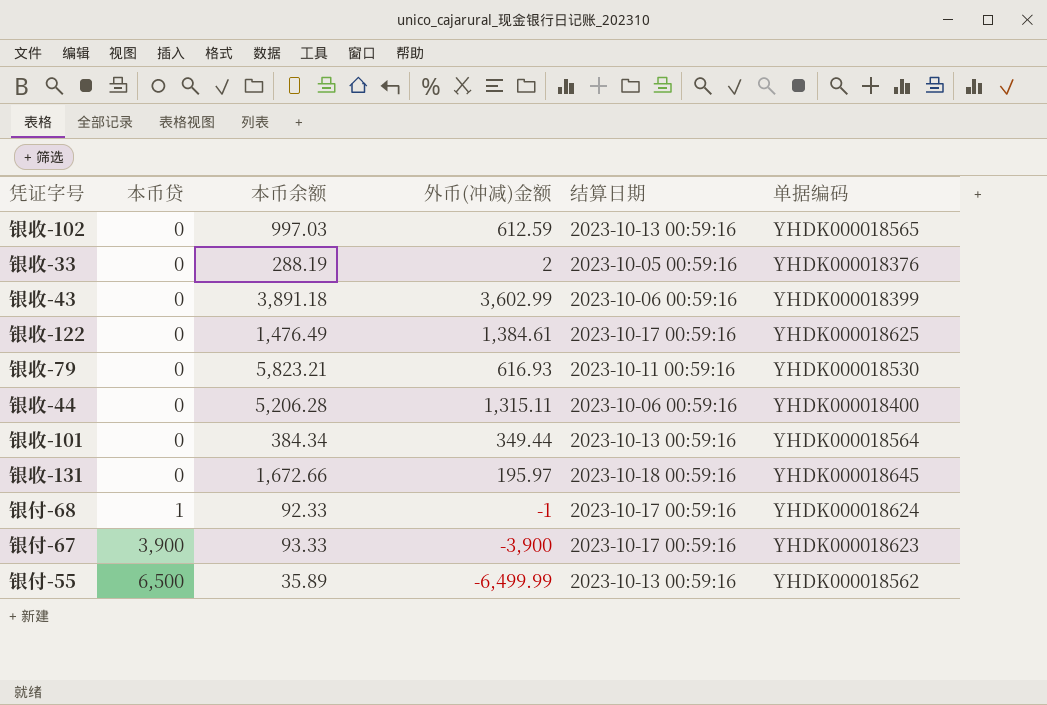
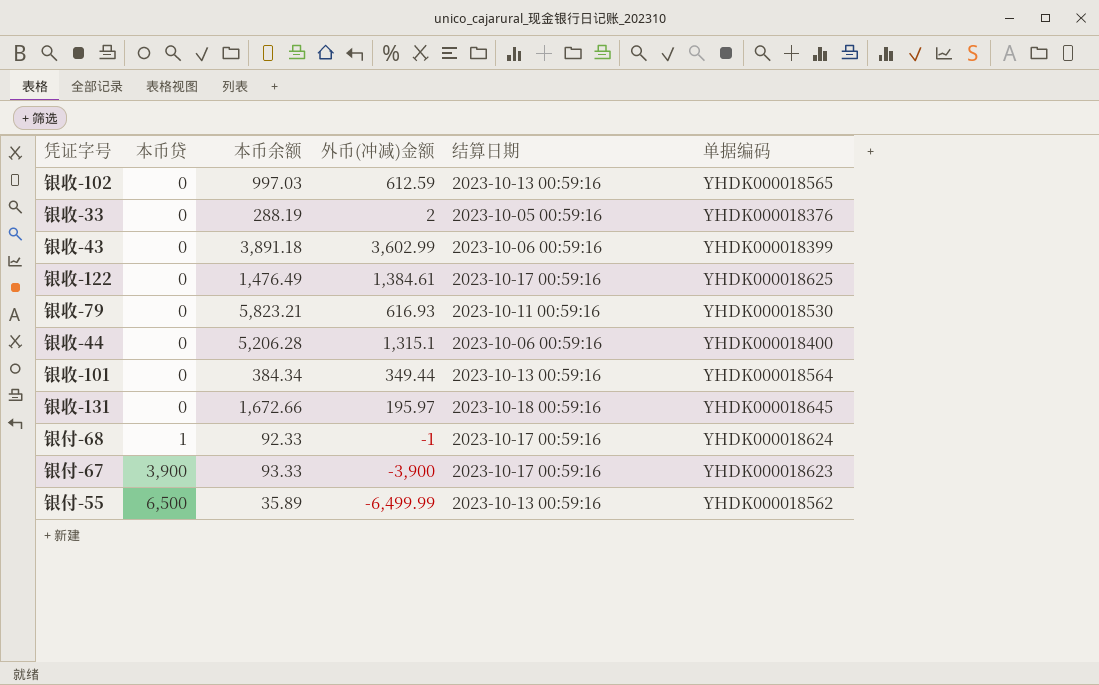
银收-44 | 外币(冲减)金额: 1,315.11 -> 1,315.1

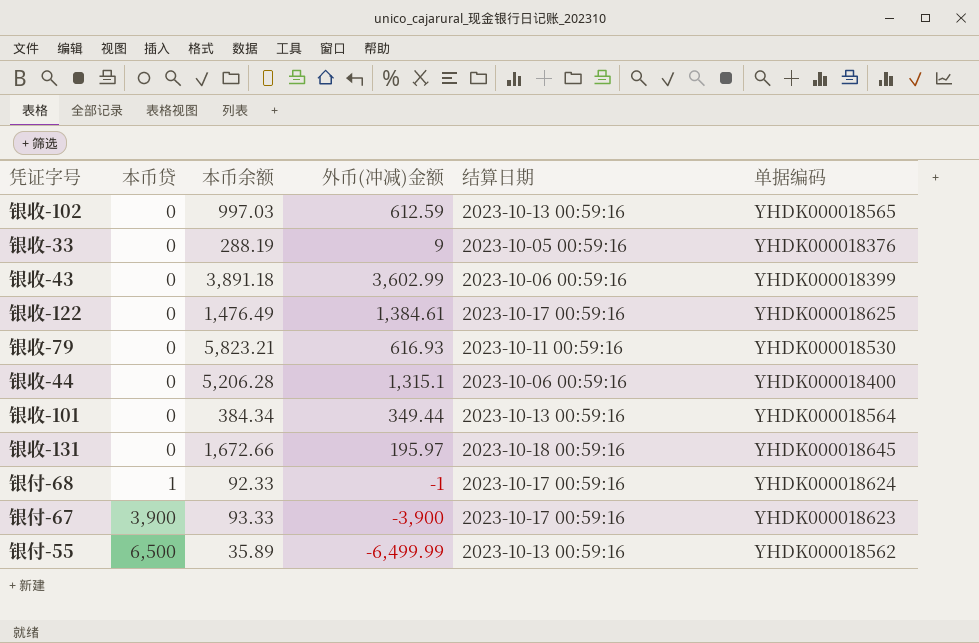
银收-33 | 外币(冲减)金额: 2 -> 9

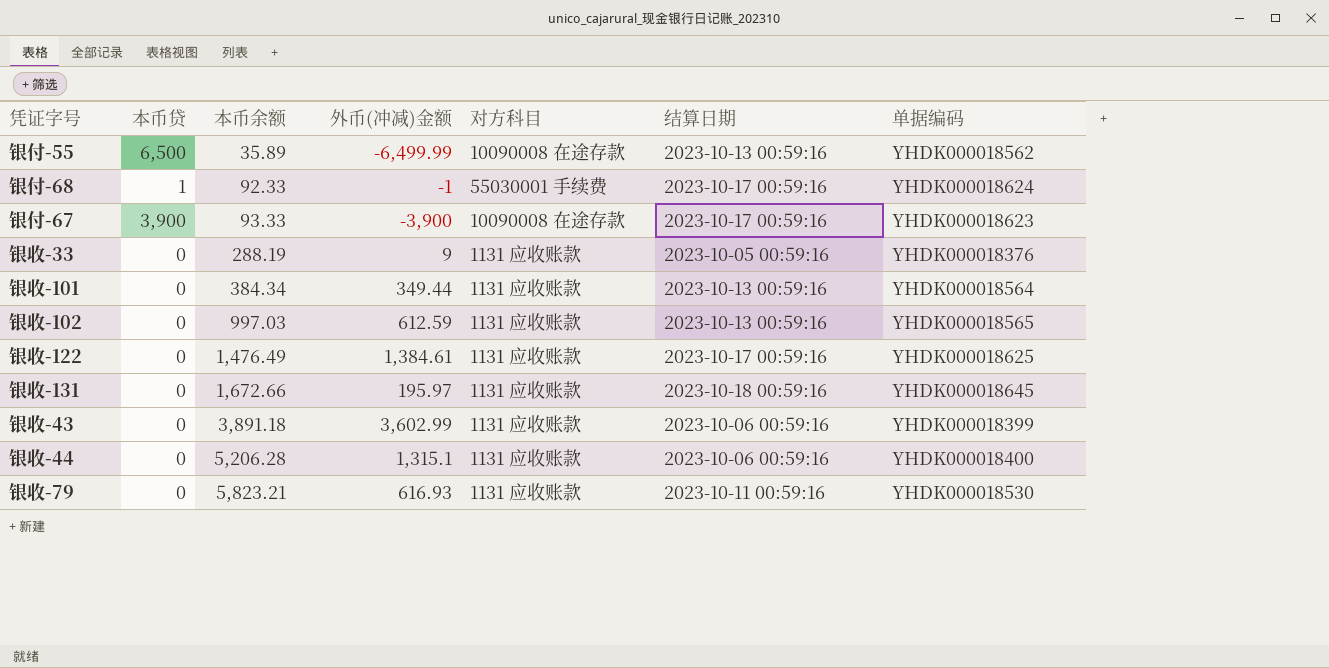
row order: 本币贷 ascending -> 本币余额 ascending
column 对方科目 | position: none -> 5

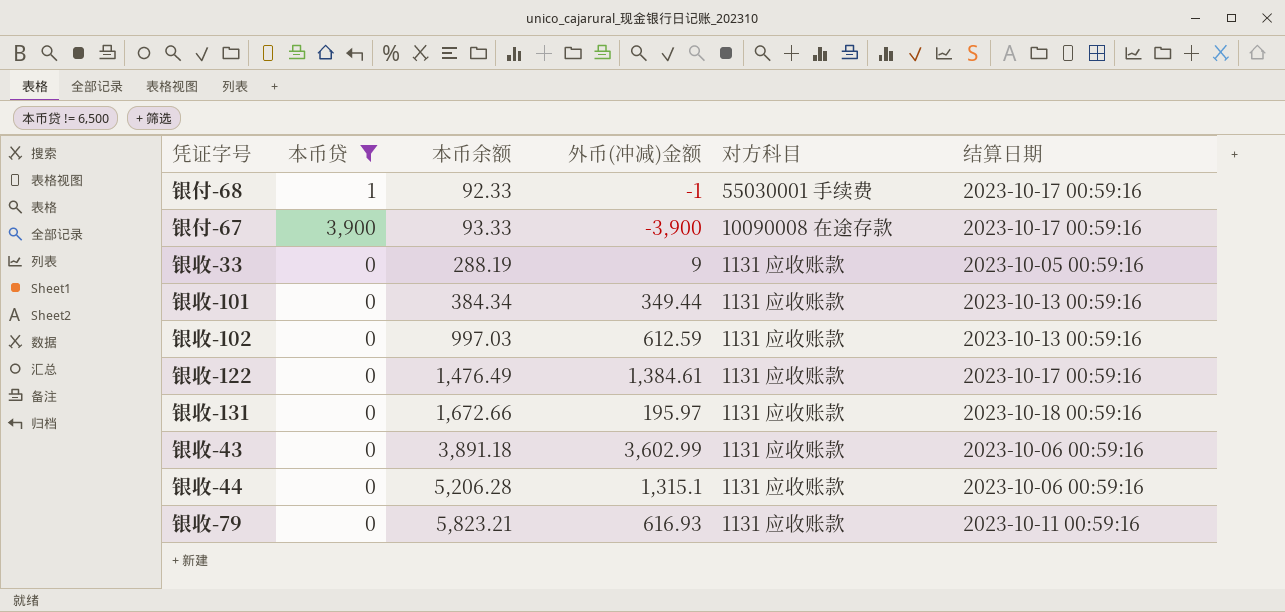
filter: none -> 本币贷 != 6,500
column 单据编码 | position: 7 -> none

